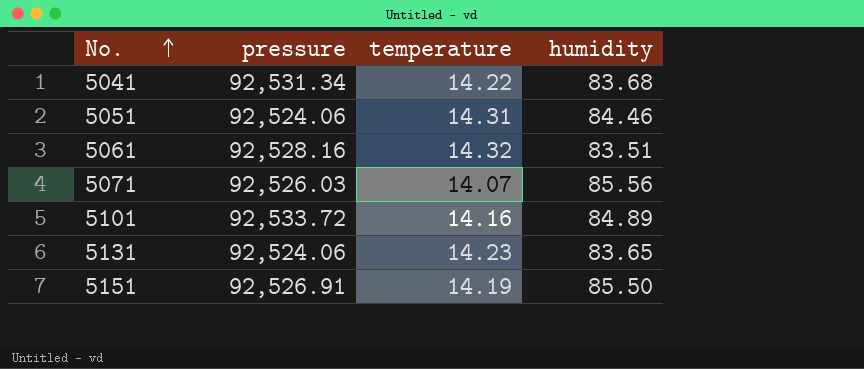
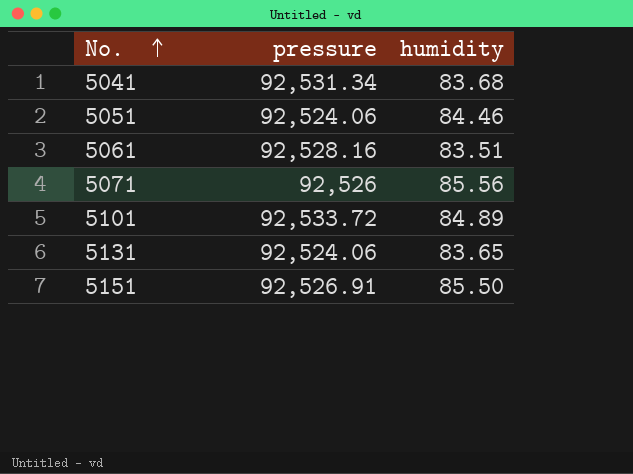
column temperature | position: 3 -> none
5071 | pressure: 92,526.03 -> 92,526

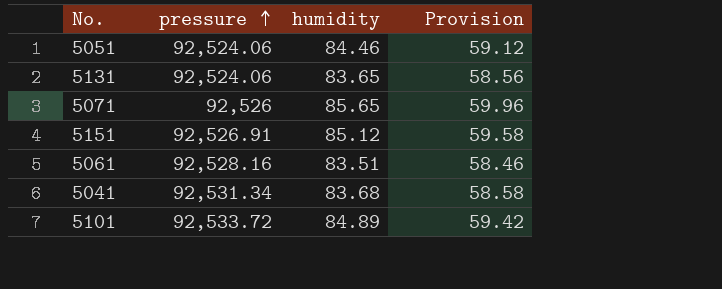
row order: No. ascending -> pressure ascending
column Provision | formula: none -> [humidity] * 0.7
5071 | humidity: 85.56 -> 85.65
5151 | humidity: 85.50 -> 85.12

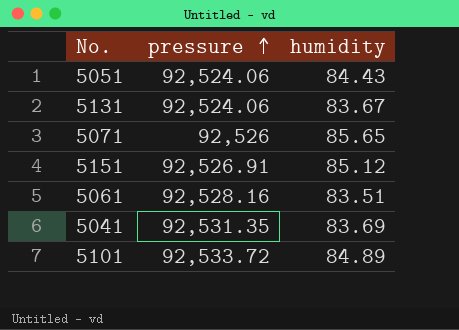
column Provision | formula: [humidity] * 0.7 -> none
5051 | humidity: 84.46 -> 84.43
5131 | humidity: 83.65 -> 83.67
5041 | pressure: 92,531.34 -> 92,531.35
5041 | humidity: 83.68 -> 83.69

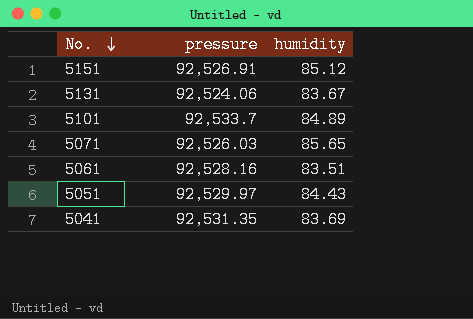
row order: pressure ascending -> No. descending
5101 | pressure: 92,533.72 -> 92,533.7
5071 | pressure: 92,526 -> 92,526.03
5051 | pressure: 92,524.06 -> 92,529.97

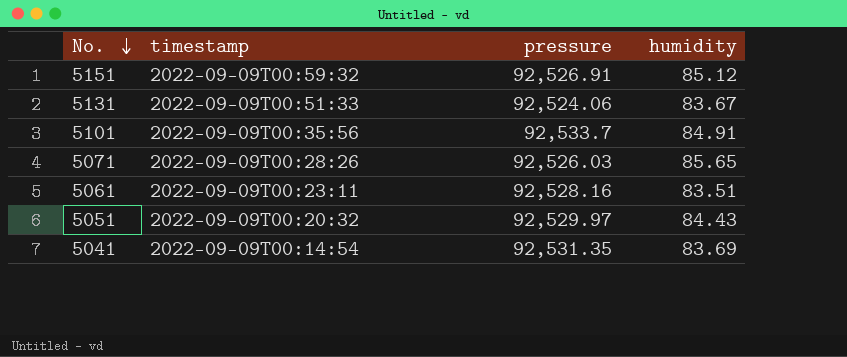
column timestamp | position: none -> 2
5101 | humidity: 84.89 -> 84.91

